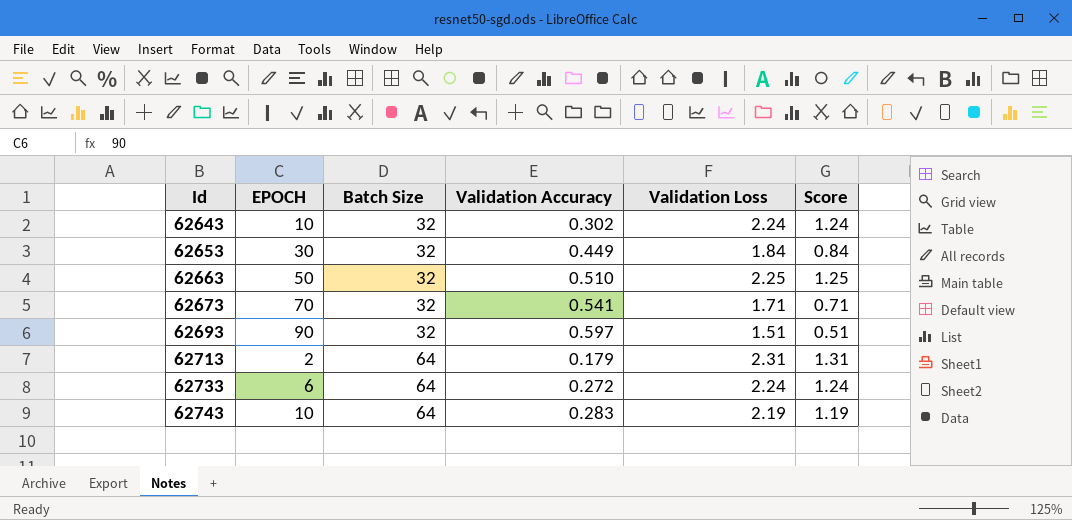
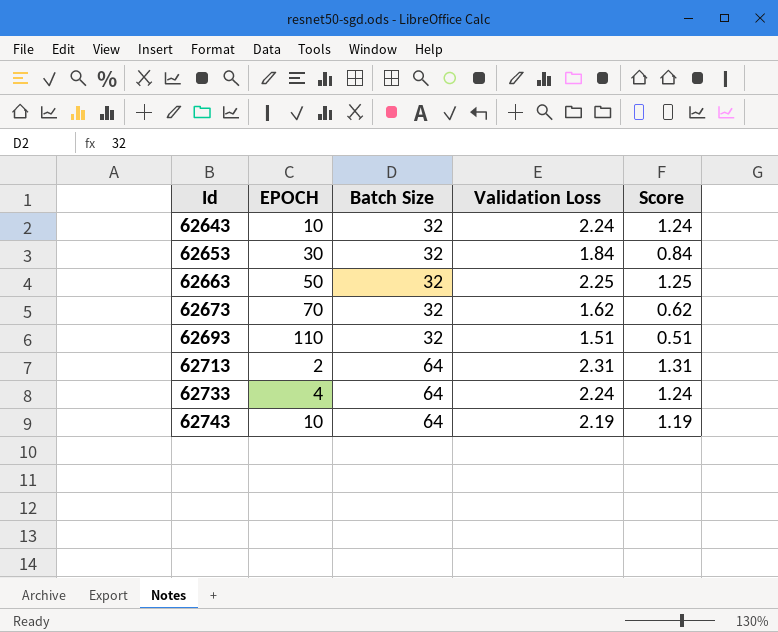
column Validation Accuracy | position: 4 -> none
62673 | Validation Loss: 1.71 -> 1.62
62673 | Score: 0.71 -> 0.62
62693 | EPOCH: 90 -> 110
62733 | EPOCH: 6 -> 4

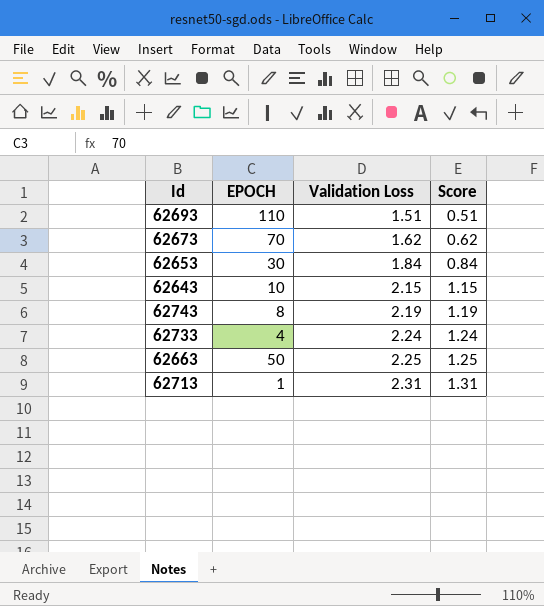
row order: Id ascending -> Validation Loss ascending
column Batch Size | position: 3 -> none
62643 | Validation Loss: 2.24 -> 2.15
62643 | Score: 1.24 -> 1.15
62743 | EPOCH: 10 -> 8
62713 | EPOCH: 2 -> 1

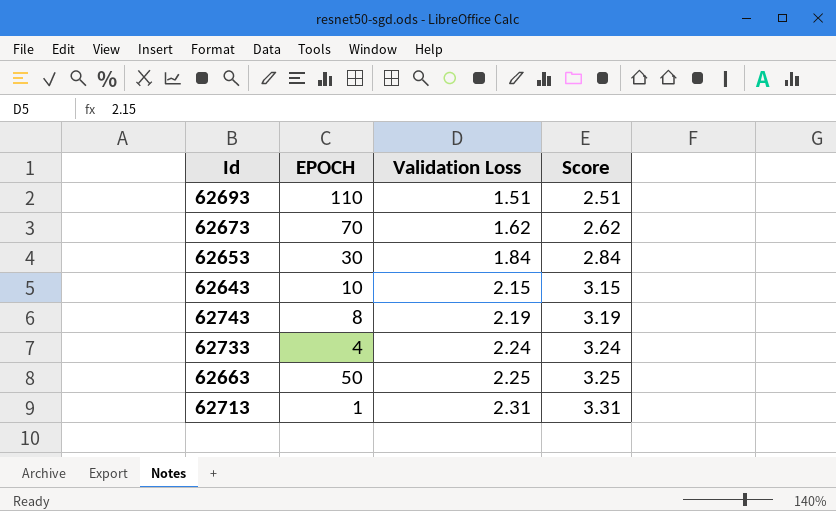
column Score | formula: [Validation Loss] - 1 -> [Validation Loss] + 1

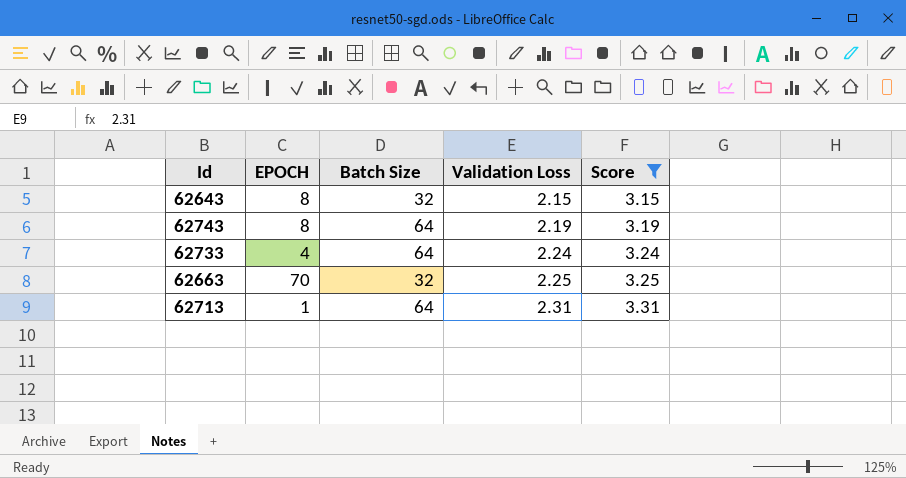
filter: none -> Score >= 3.15
column Batch Size | position: none -> 3
62643 | EPOCH: 10 -> 8
62663 | EPOCH: 50 -> 70

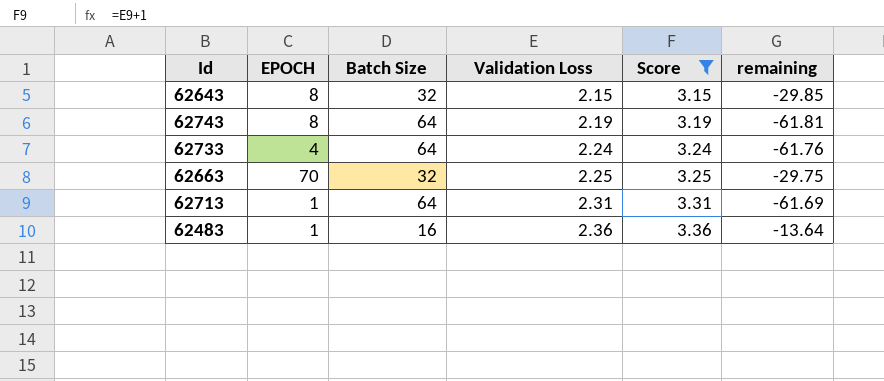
column remaining | formula: none -> [Validation Loss] - [Batch Size]
row 62483: none -> 1 | 16 | 2.36 | 3.36 | -13.64

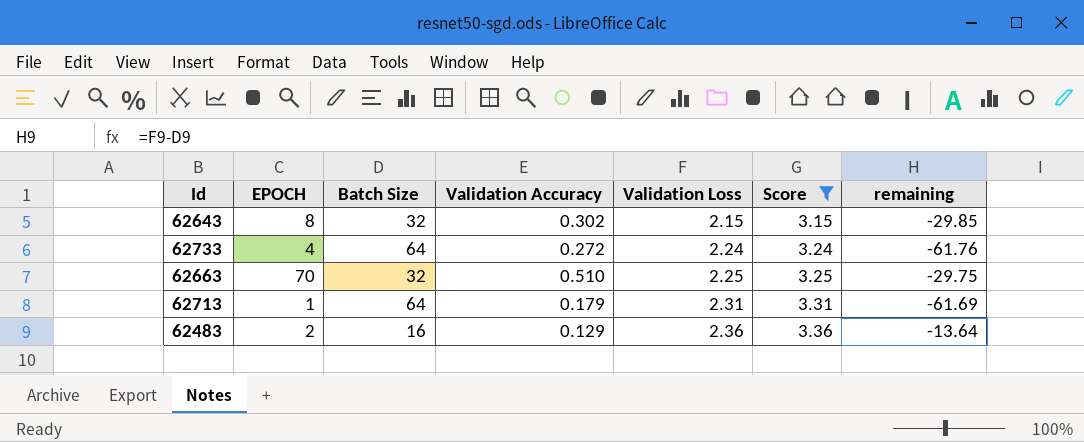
column Validation Accuracy | position: none -> 4
row 62743: 8 | 64 | 2.19 | 3.19 | -61.81 -> none
62483 | EPOCH: 1 -> 2

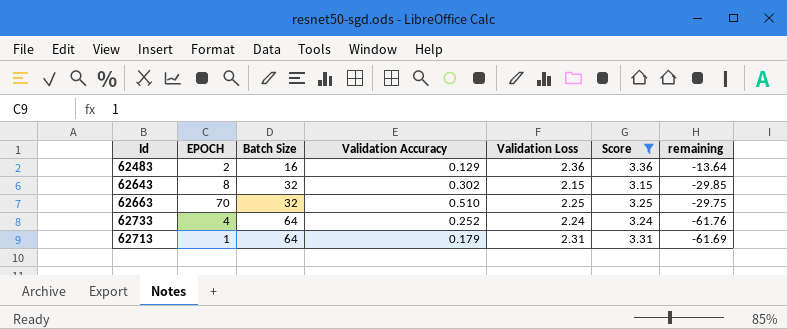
row order: Validation Loss ascending -> Batch Size ascending
62733 | Validation Accuracy: 0.272 -> 0.252

